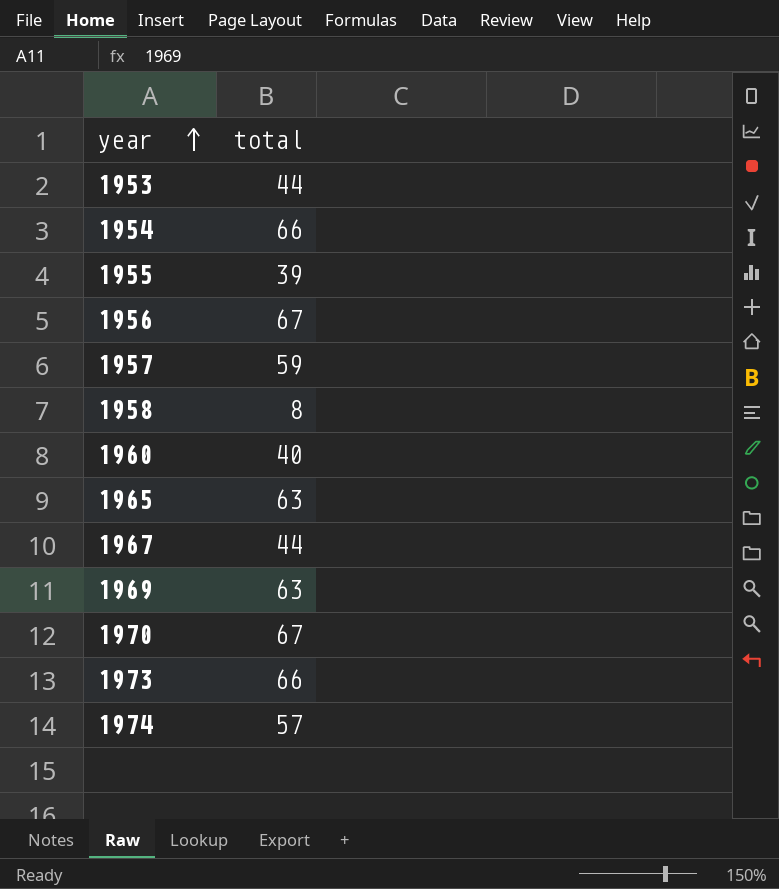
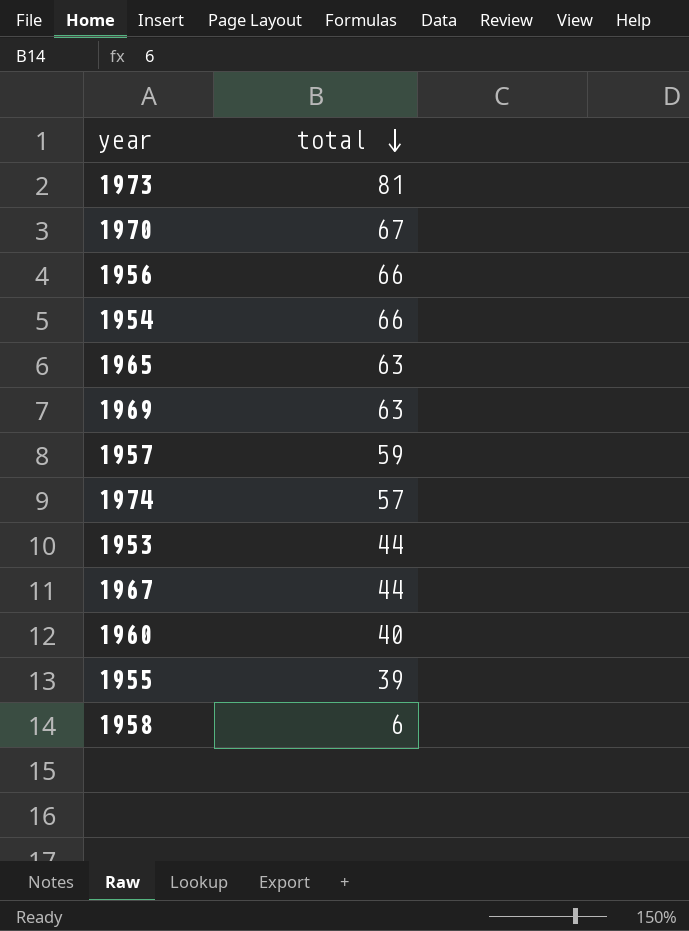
row order: year ascending -> total descending
1973 | total: 66 -> 81
1956 | total: 67 -> 66
1958 | total: 8 -> 6

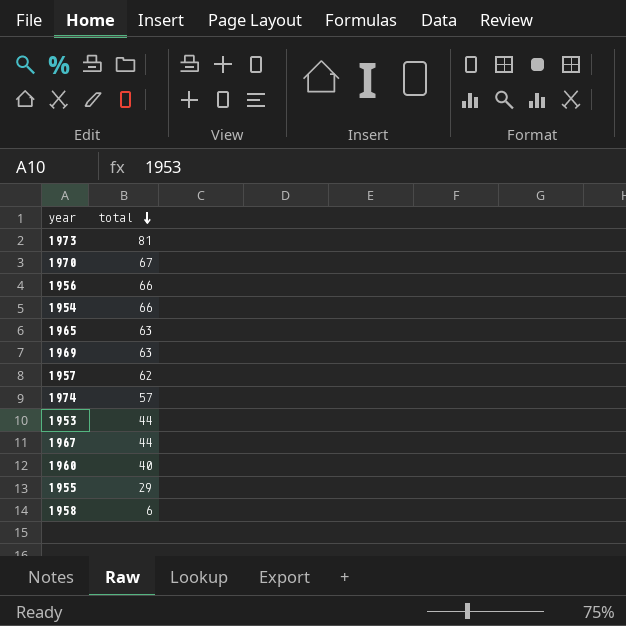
1957 | total: 59 -> 62
1955 | total: 39 -> 29

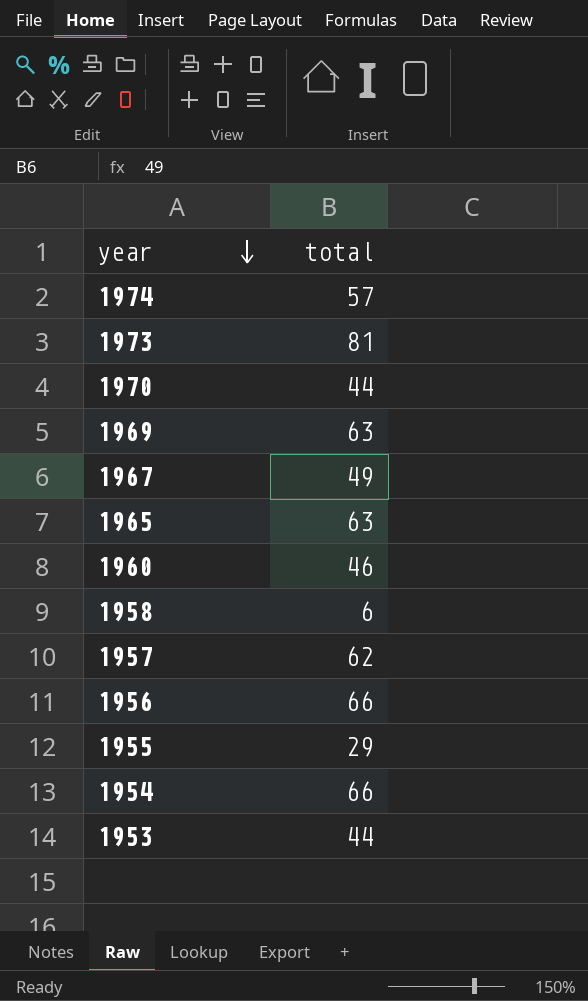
row order: total descending -> year descending
1970 | total: 67 -> 44
1967 | total: 44 -> 49
1960 | total: 40 -> 46

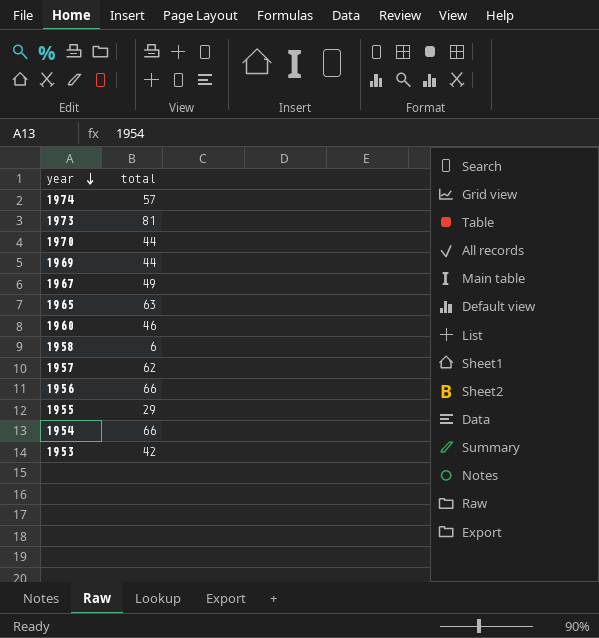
1969 | total: 63 -> 44
1953 | total: 44 -> 42

